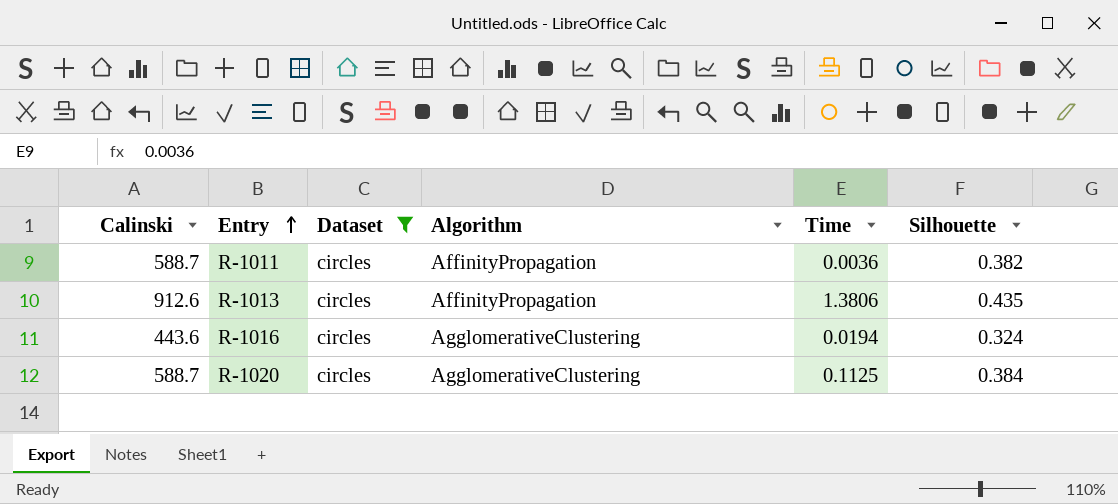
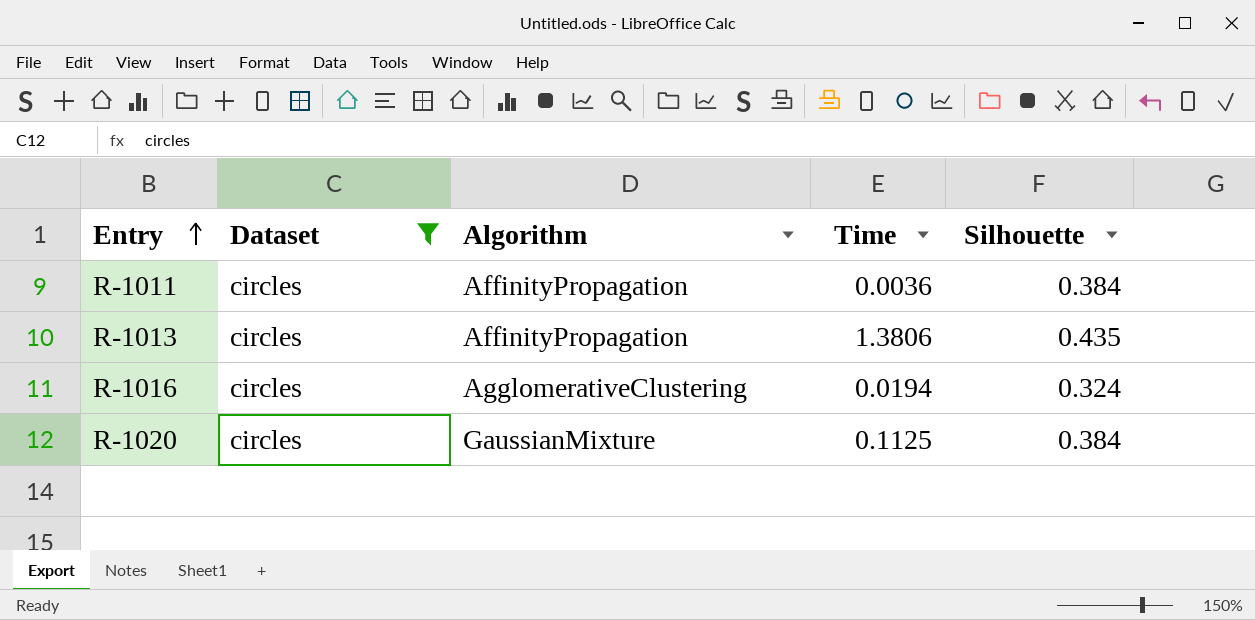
column Calinski | position: 1 -> none
R-1011 | Silhouette: 0.382 -> 0.384
R-1020 | Algorithm: AgglomerativeClustering -> GaussianMixture

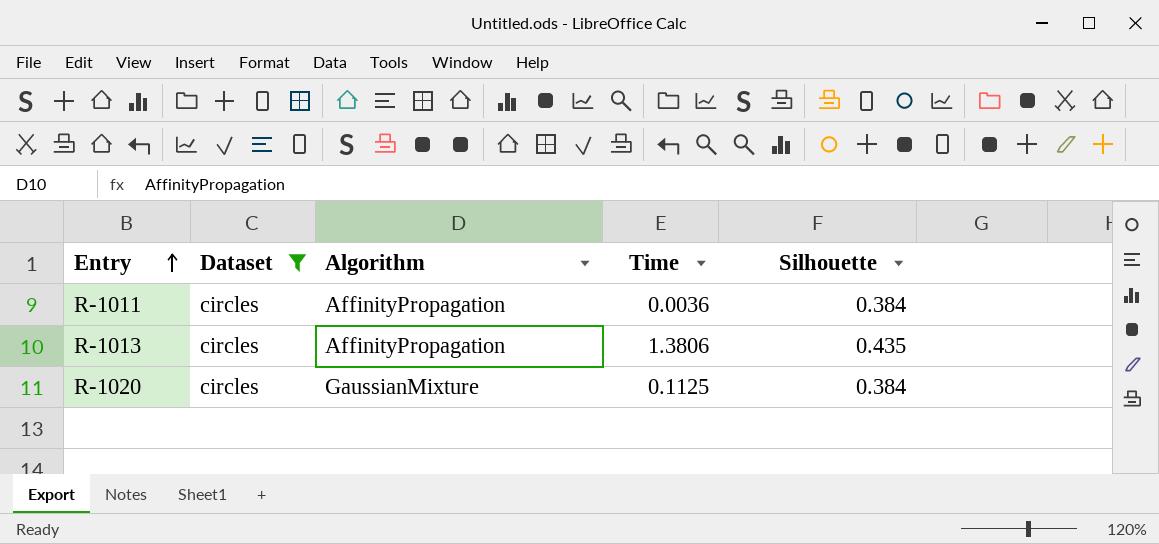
row R-1016: circles | AgglomerativeClustering | 0.0194 | 0.324 -> none

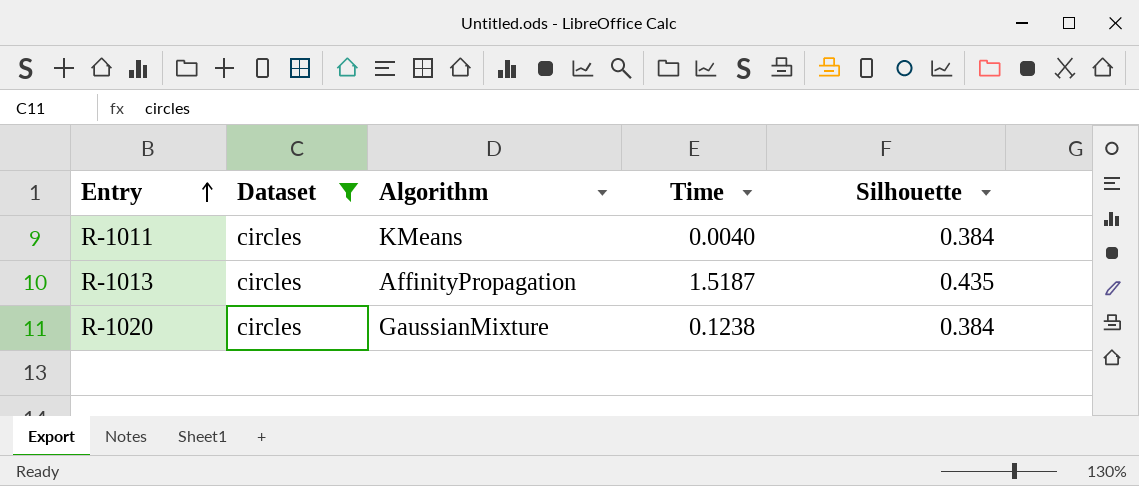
R-1011 | Algorithm: AffinityPropagation -> KMeans
R-1011 | Time: 0.0036 -> 0.0040
R-1013 | Time: 1.3806 -> 1.5187
R-1020 | Time: 0.1125 -> 0.1238

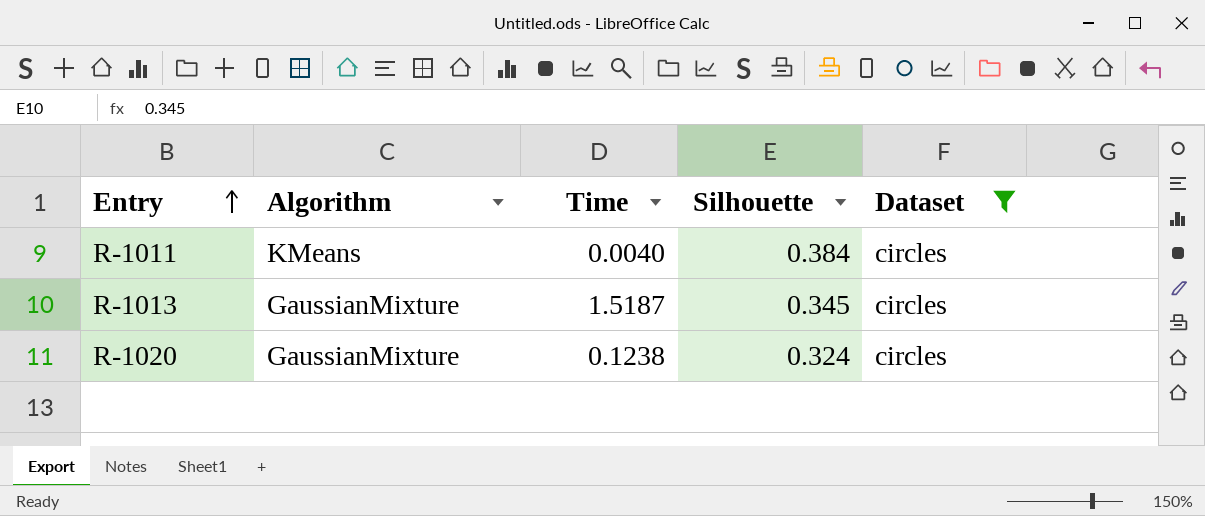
column Dataset | position: 2 -> 5
R-1013 | Algorithm: AffinityPropagation -> GaussianMixture
R-1013 | Silhouette: 0.435 -> 0.345
R-1020 | Silhouette: 0.384 -> 0.324

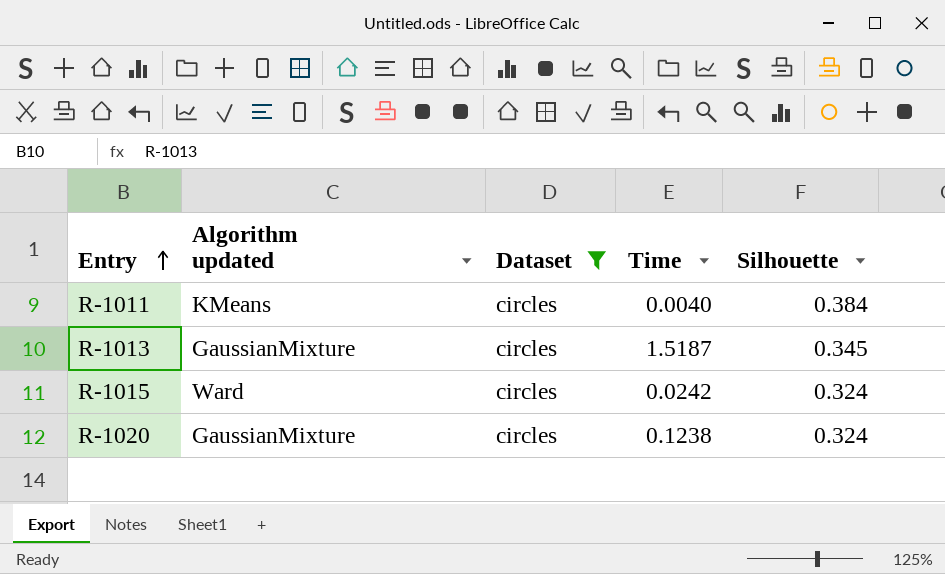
column name: Algorithm -> Algorithm updated
column Dataset | position: 5 -> 3
row R-1015: none -> Ward | circles | 0.0242 | 0.324

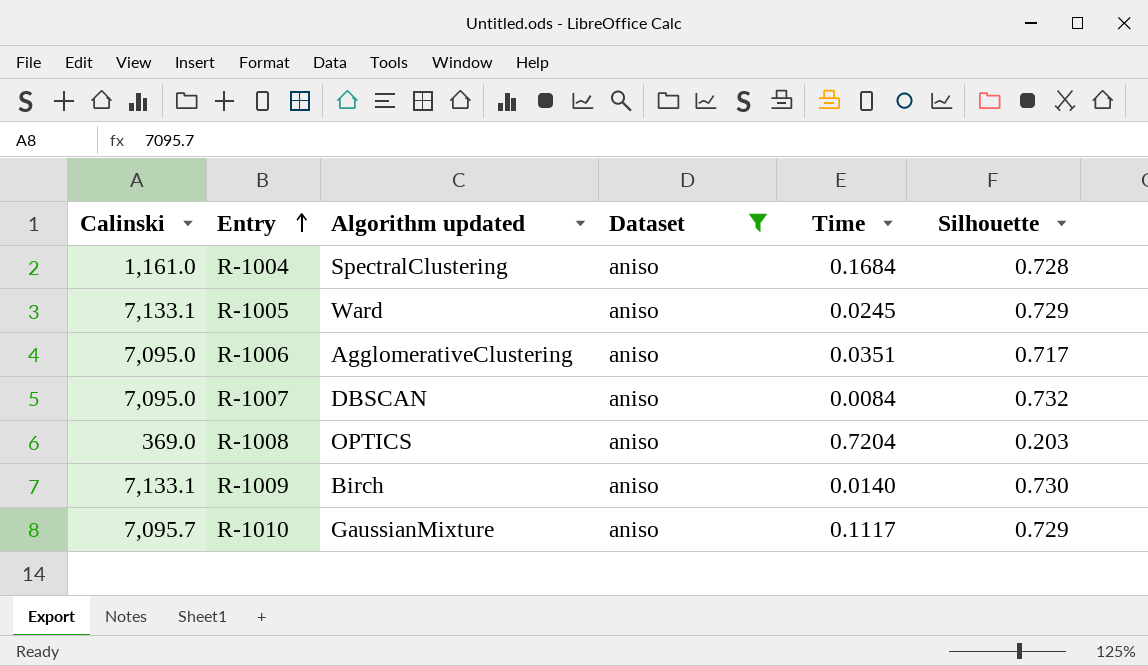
filter: Dataset = circles -> Dataset = aniso
column Calinski | position: none -> 1

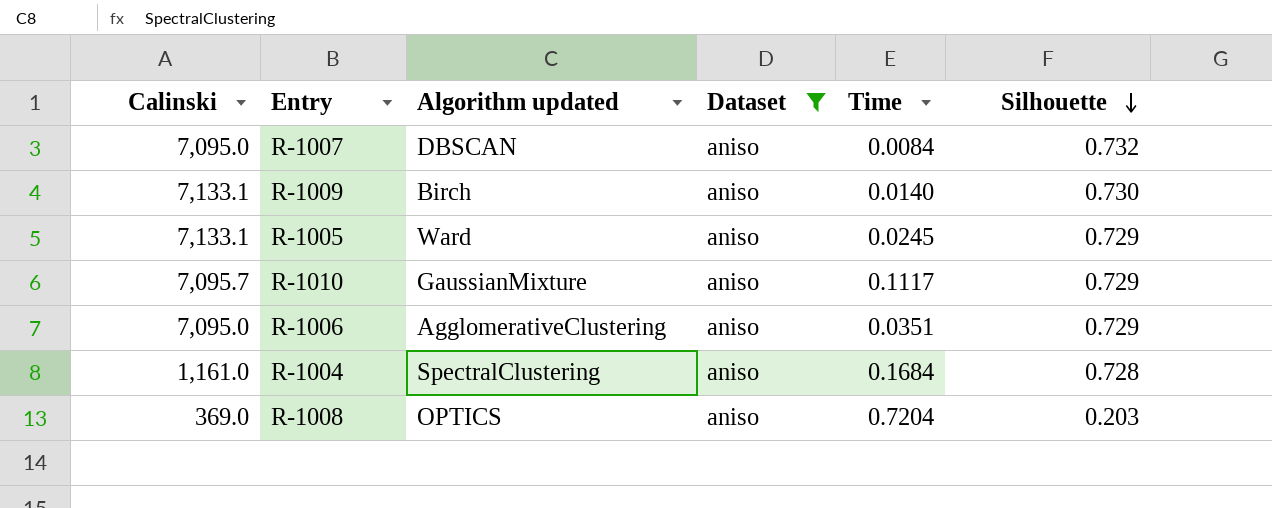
row order: Entry ascending -> Silhouette descending
R-1006 | Silhouette: 0.717 -> 0.729

